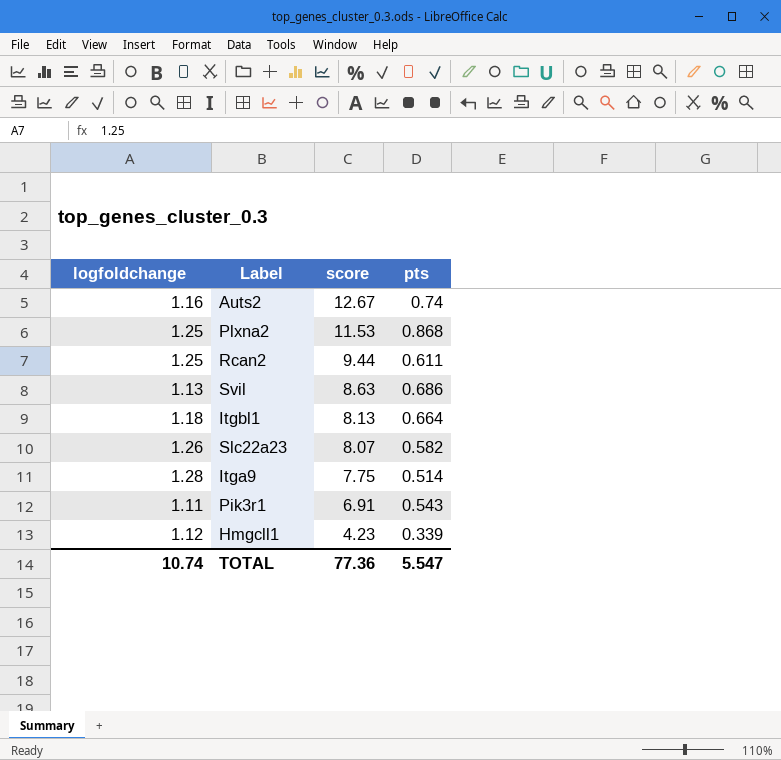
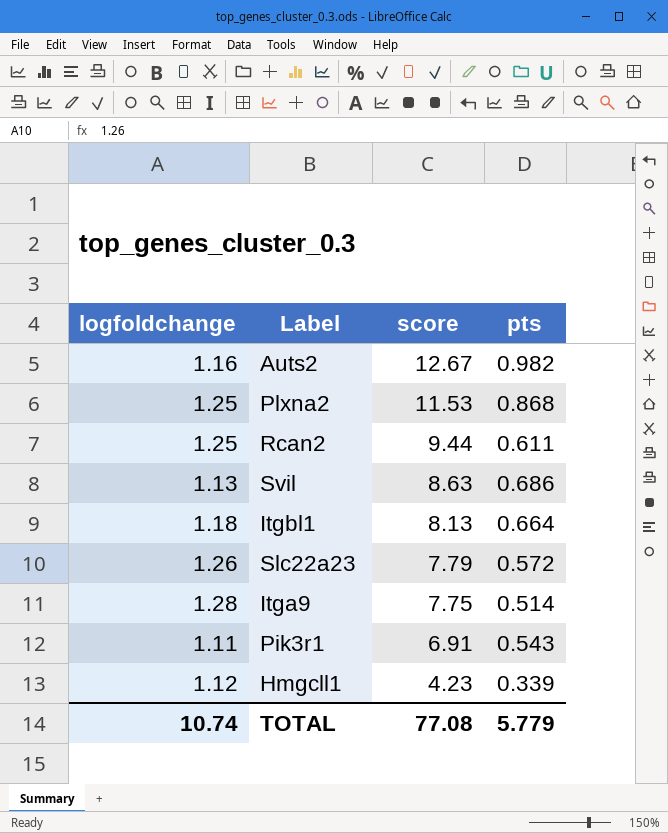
Auts2 | pts: 0.74 -> 0.982
Slc22a23 | score: 8.07 -> 7.79
Slc22a23 | pts: 0.582 -> 0.572
TOTAL | score: 77.36 -> 77.08
TOTAL | pts: 5.547 -> 5.779

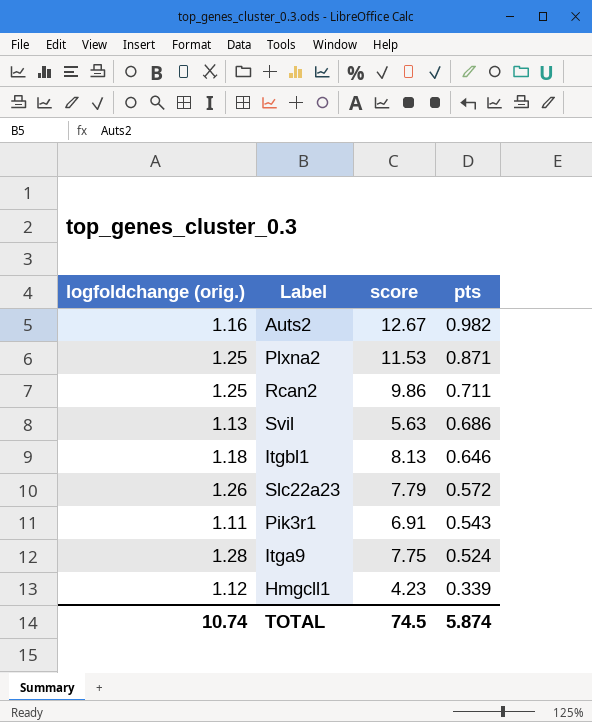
row order: score descending -> pts descending
column name: logfoldchange -> logfoldchange (orig.)
Plxna2 | pts: 0.868 -> 0.871
Rcan2 | score: 9.44 -> 9.86
Rcan2 | pts: 0.611 -> 0.711
Svil | score: 8.63 -> 5.63
Itgbl1 | pts: 0.664 -> 0.646
Itga9 | pts: 0.514 -> 0.524
TOTAL | score: 77.08 -> 74.5
TOTAL | pts: 5.779 -> 5.874

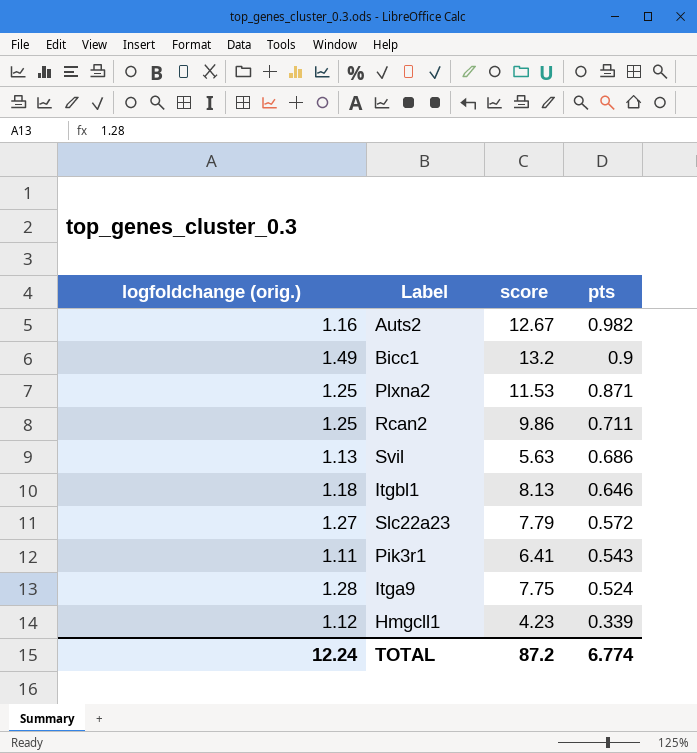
row Bicc1: none -> 1.49 | 13.2 | 0.9
Slc22a23 | logfoldchange (orig.): 1.26 -> 1.27
Pik3r1 | score: 6.91 -> 6.41
TOTAL | logfoldchange (orig.): 10.74 -> 12.24
TOTAL | score: 74.5 -> 87.2
TOTAL | pts: 5.874 -> 6.774

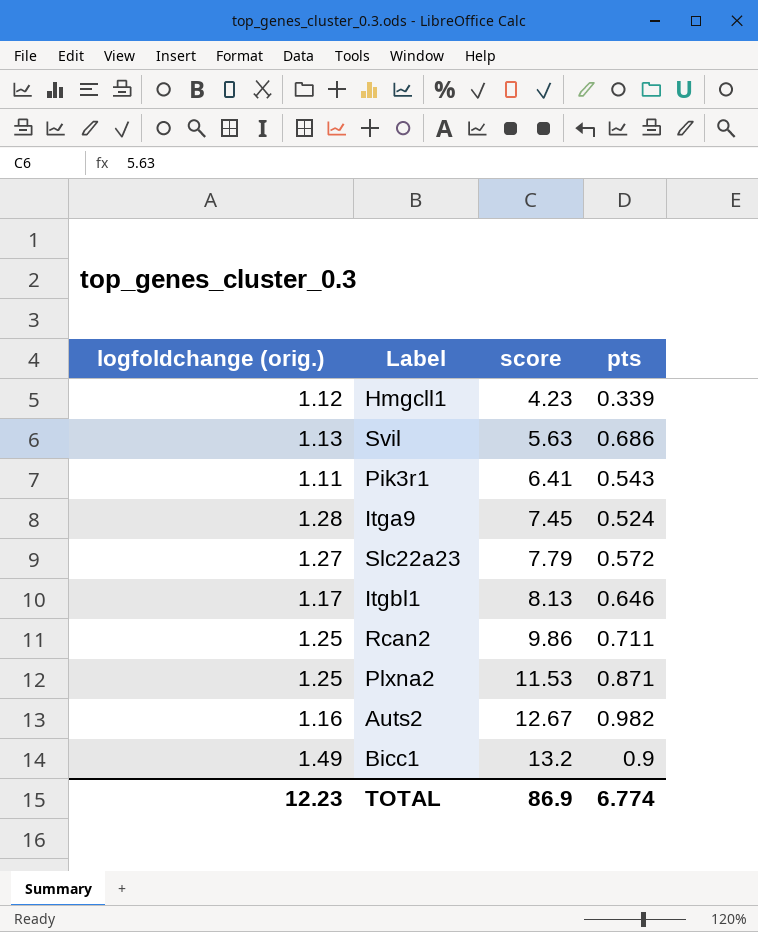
row order: pts descending -> score ascending
Itga9 | score: 7.75 -> 7.45
Itgbl1 | logfoldchange (orig.): 1.18 -> 1.17
TOTAL | logfoldchange (orig.): 12.24 -> 12.23
TOTAL | score: 87.2 -> 86.9

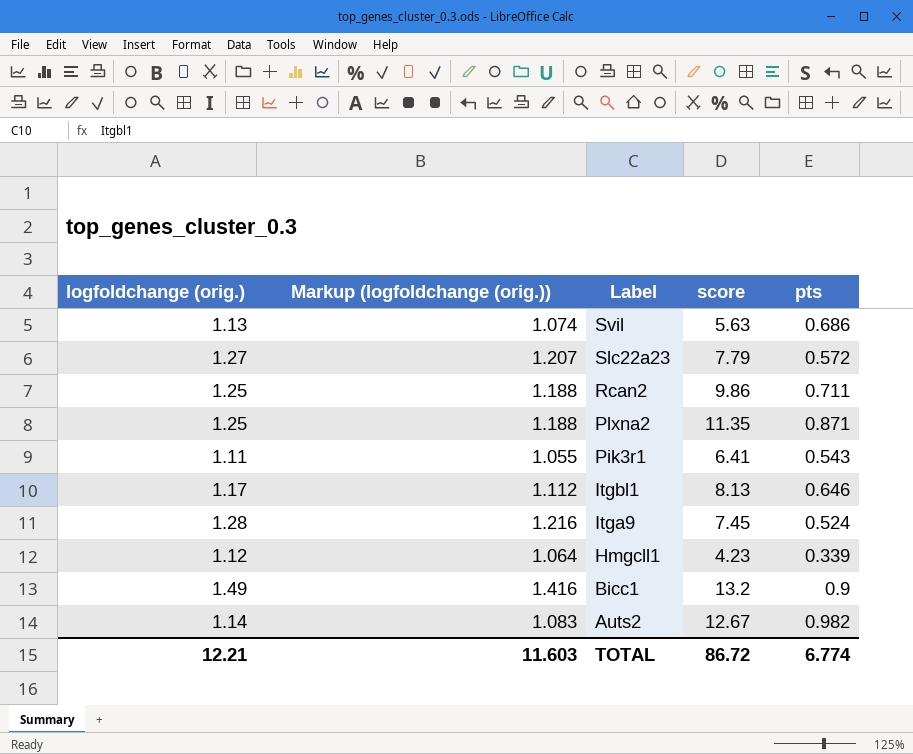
row order: score ascending -> Label descending
column Markup (logfoldchange (orig.)) | formula: none -> [logfoldchange (orig.)] * 0.95
Plxna2 | score: 11.53 -> 11.35
Auts2 | logfoldchange (orig.): 1.16 -> 1.14
TOTAL | logfoldchange (orig.): 12.23 -> 12.21
TOTAL | score: 86.9 -> 86.72

